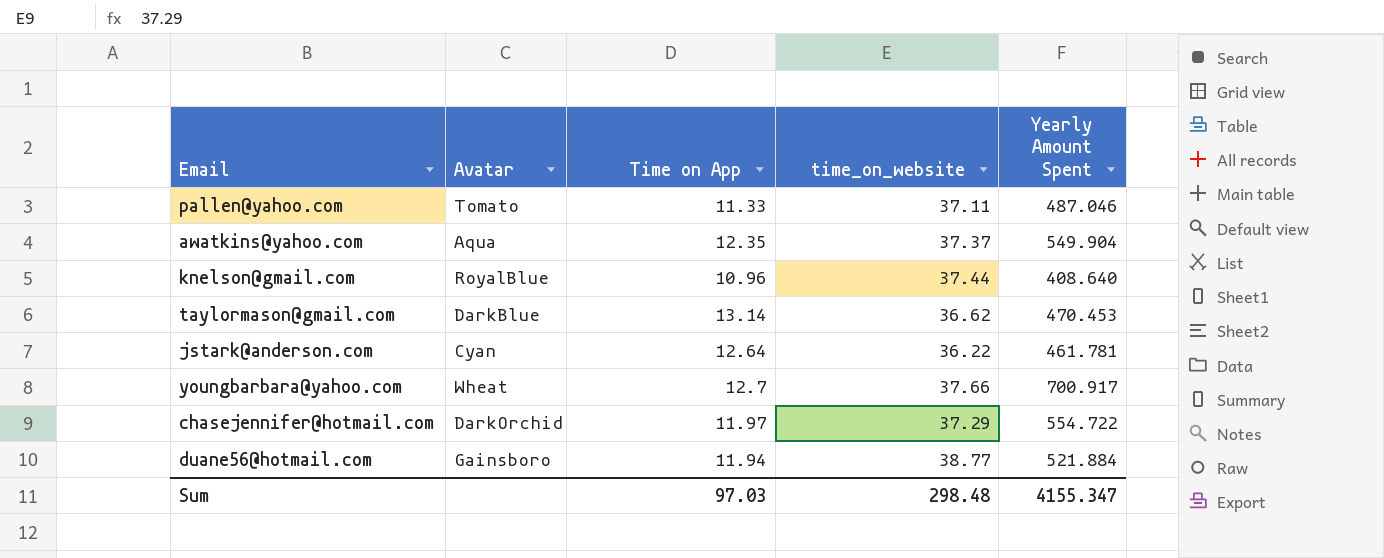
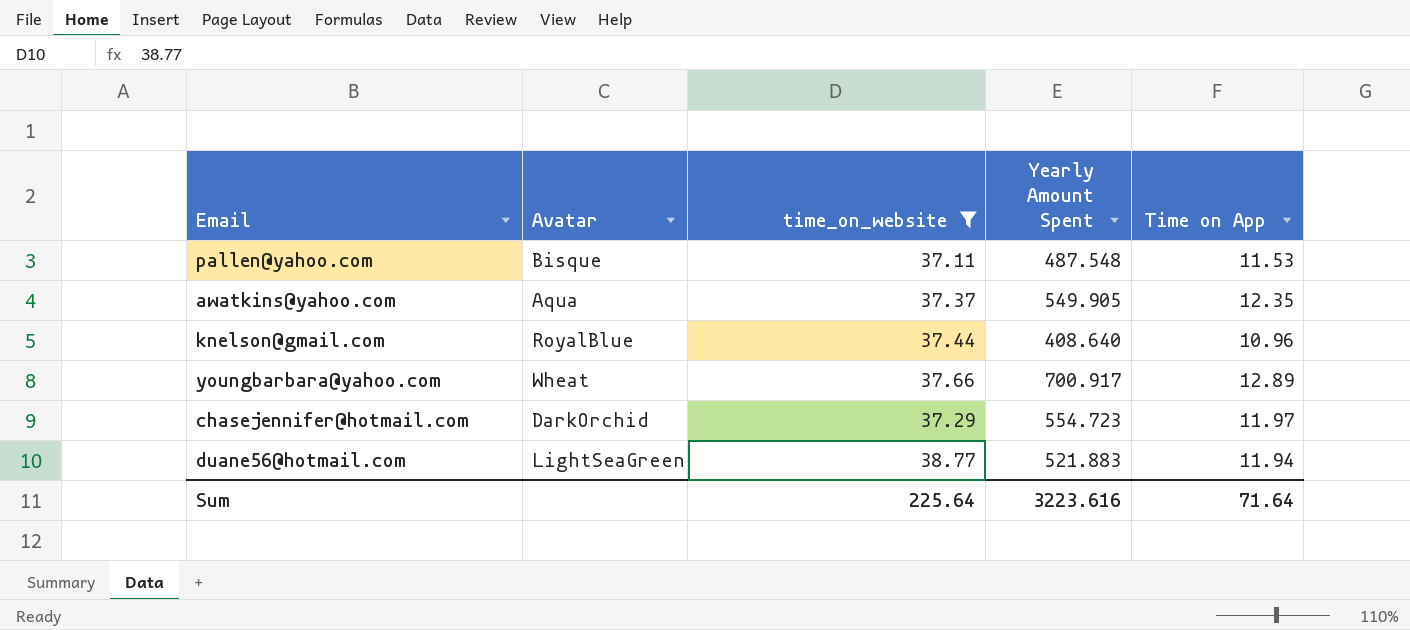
filter: none -> time_on_website >= 37.11
column Time on App | position: 3 -> 5
pallen@yahoo.com | Avatar: Tomato -> Bisque
pallen@yahoo.com | Yearly Amount Spent: 487.046 -> 487.548
pallen@yahoo.com | Time on App: 11.33 -> 11.53
awatkins@yahoo.com | Yearly Amount Spent: 549.904 -> 549.905
youngbarbara@yahoo.com | Time on App: 12.7 -> 12.89
chasejennifer@hotmail.com | Yearly Amount Spent: 554.722 -> 554.723
duane56@hotmail.com | Avatar: Gainsboro -> LightSeaGreen
duane56@hotmail.com | Yearly Amount Spent: 521.884 -> 521.883
Sum | time_on_website: 298.48 -> 225.64
Sum | Yearly Amount Spent: 4155.347 -> 3223.616
Sum | Time on App: 97.03 -> 71.64

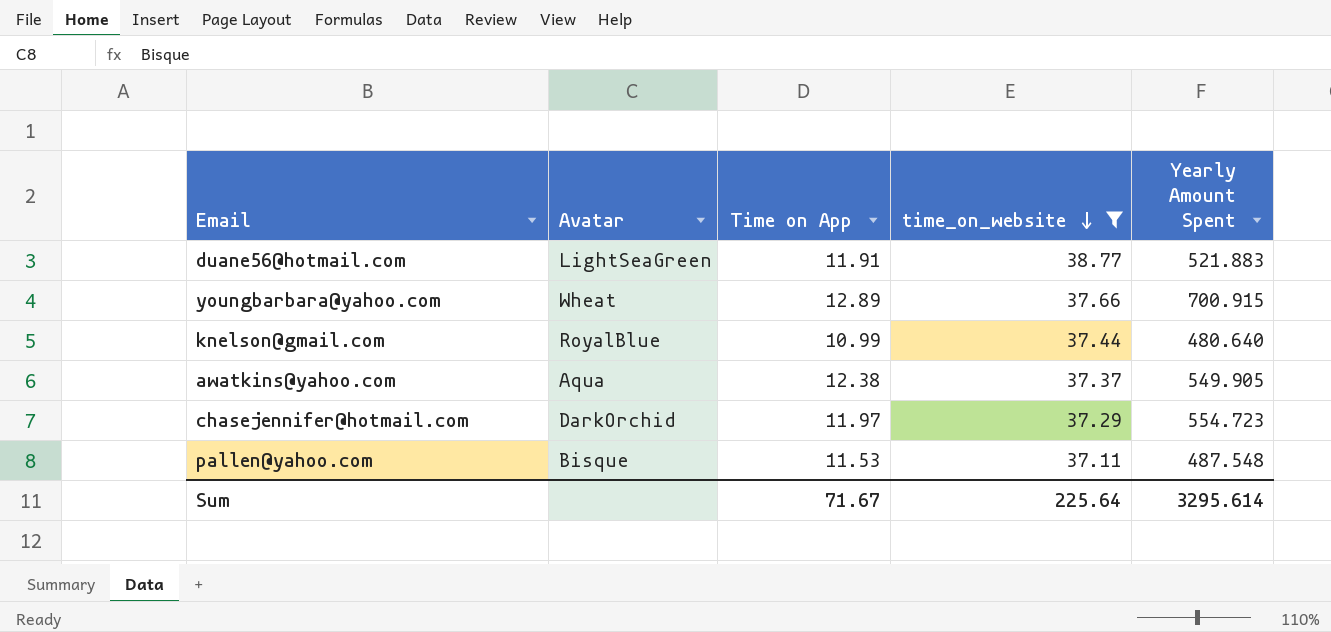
row order: none -> time_on_website descending
column Time on App | position: 5 -> 3
duane56@hotmail.com | Time on App: 11.94 -> 11.91
youngbarbara@yahoo.com | Yearly Amount Spent: 700.917 -> 700.915
knelson@gmail.com | Time on App: 10.96 -> 10.99
knelson@gmail.com | Yearly Amount Spent: 408.640 -> 480.640
awatkins@yahoo.com | Time on App: 12.35 -> 12.38
Sum | Time on App: 71.64 -> 71.67
Sum | Yearly Amount Spent: 3223.616 -> 3295.614

